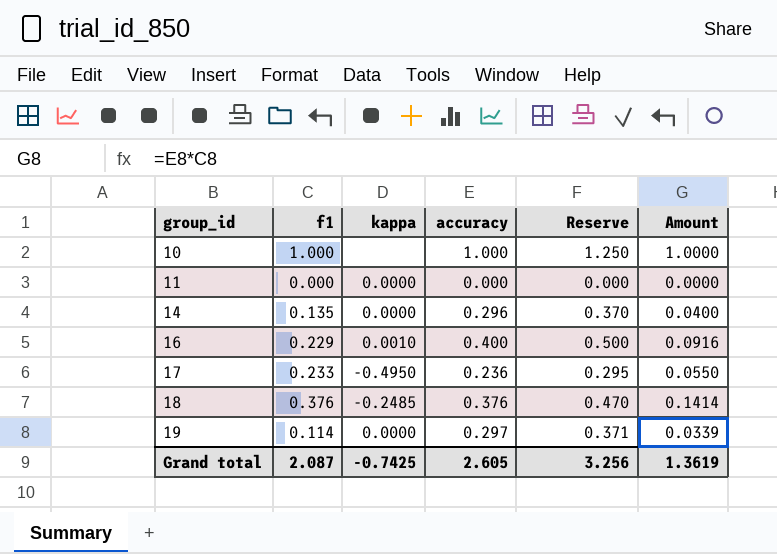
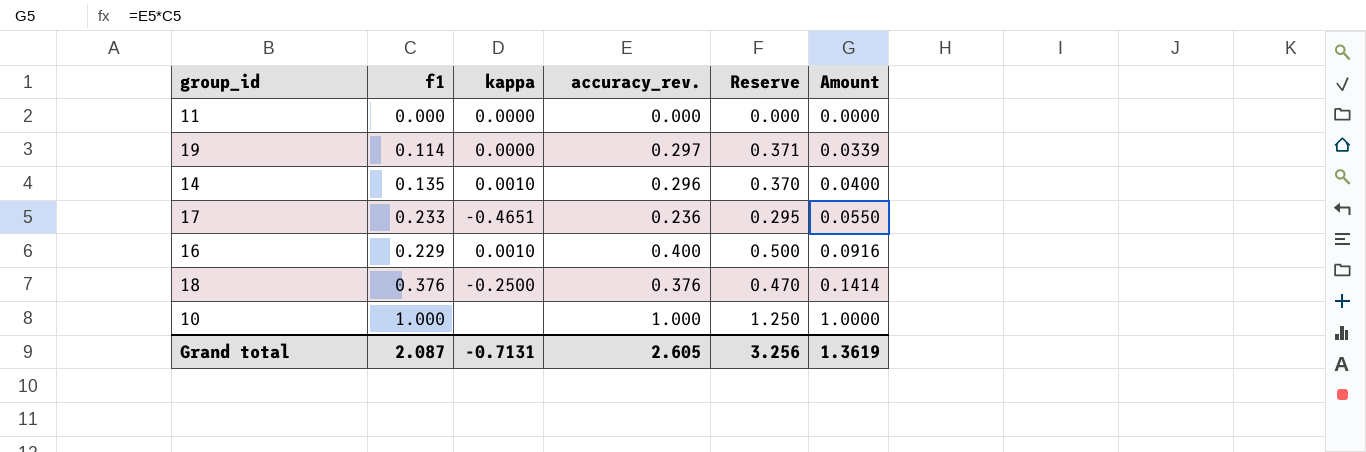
row order: group_id ascending -> Amount ascending
column name: accuracy -> accuracy_rev.
14 | kappa: 0.0000 -> 0.0010
17 | kappa: -0.4950 -> -0.4651
18 | kappa: -0.2485 -> -0.2500
Grand total | kappa: -0.7425 -> -0.7131

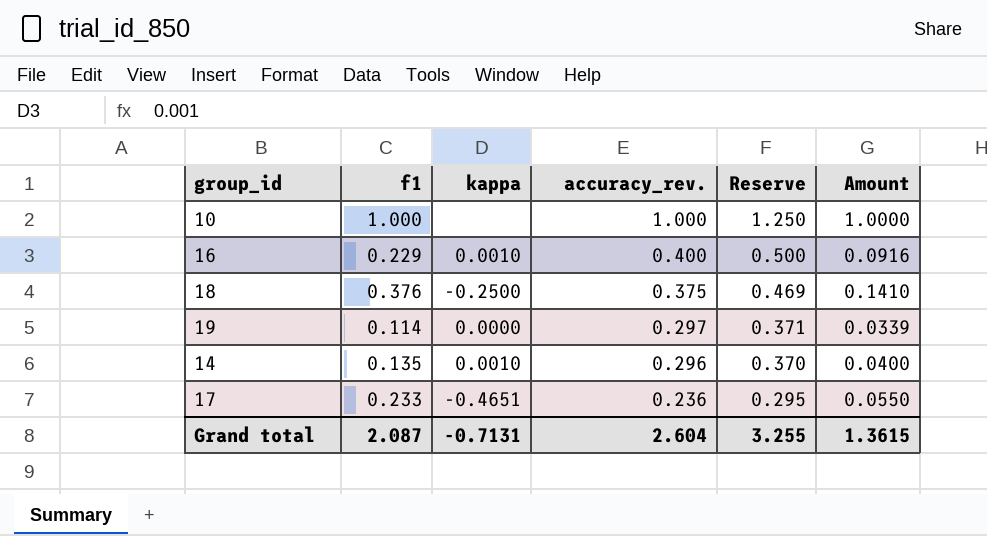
row order: Amount ascending -> accuracy_rev. descending
row 11: 0.000 | 0.0000 | 0.000 | 0.000 | 0.0000 -> none
18 | accuracy_rev.: 0.376 -> 0.375
18 | Reserve: 0.470 -> 0.469
18 | Amount: 0.1414 -> 0.1410
Grand total | accuracy_rev.: 2.605 -> 2.604
Grand total | Reserve: 3.256 -> 3.255
Grand total | Amount: 1.3619 -> 1.3615

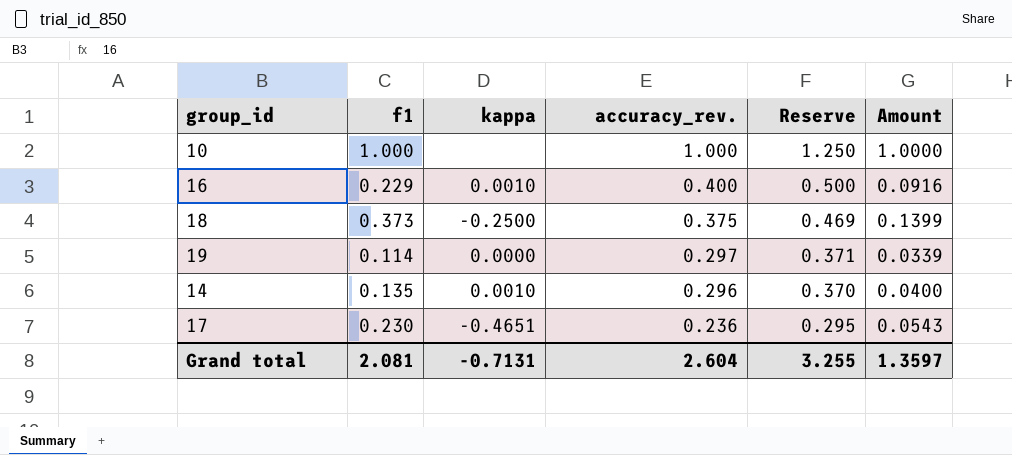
18 | f1: 0.376 -> 0.373
18 | Amount: 0.1410 -> 0.1399
17 | f1: 0.233 -> 0.230
17 | Amount: 0.0550 -> 0.0543
Grand total | f1: 2.087 -> 2.081
Grand total | Amount: 1.3615 -> 1.3597

